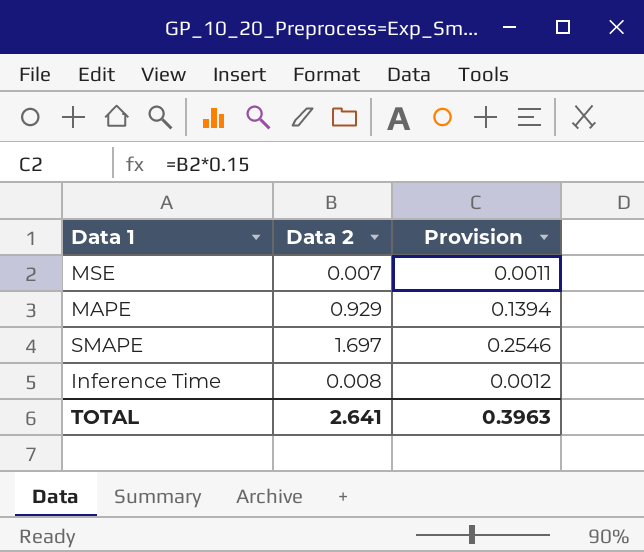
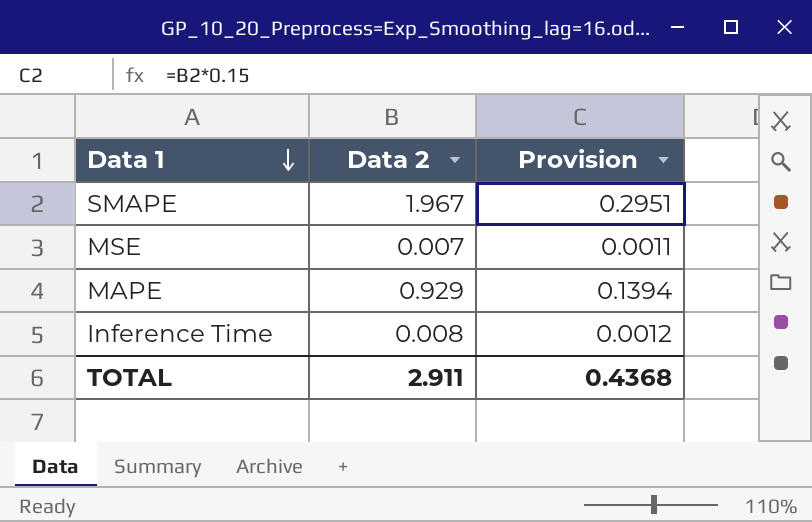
row order: none -> Data 1 descending
SMAPE | Data 2: 1.697 -> 1.967
SMAPE | Provision: 0.2546 -> 0.2951
TOTAL | Data 2: 2.641 -> 2.911
TOTAL | Provision: 0.3963 -> 0.4368

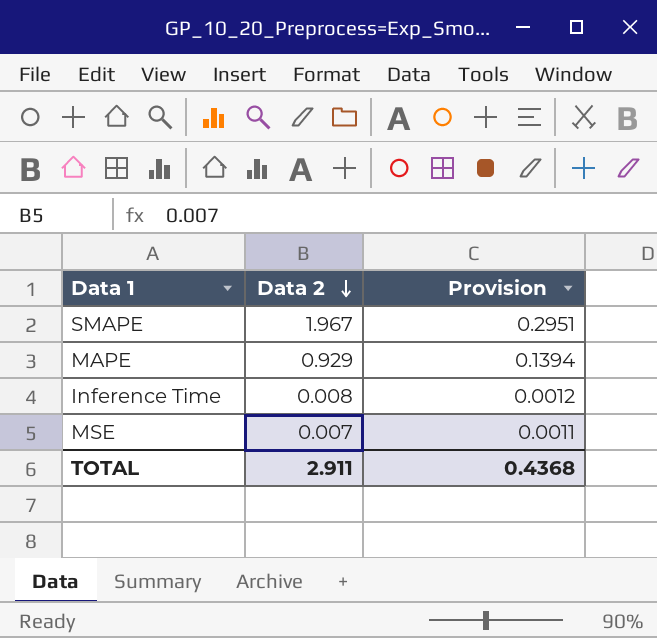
row order: Data 1 descending -> Data 2 descending

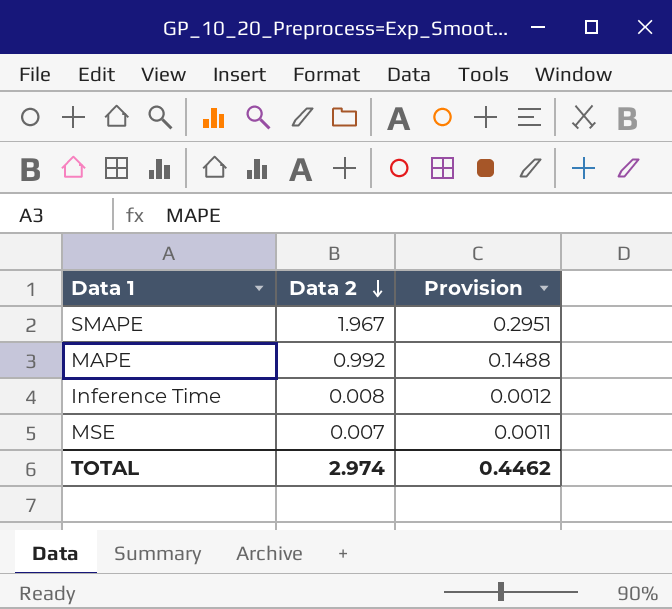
MAPE | Data 2: 0.929 -> 0.992
MAPE | Provision: 0.1394 -> 0.1488
TOTAL | Data 2: 2.911 -> 2.974
TOTAL | Provision: 0.4368 -> 0.4462

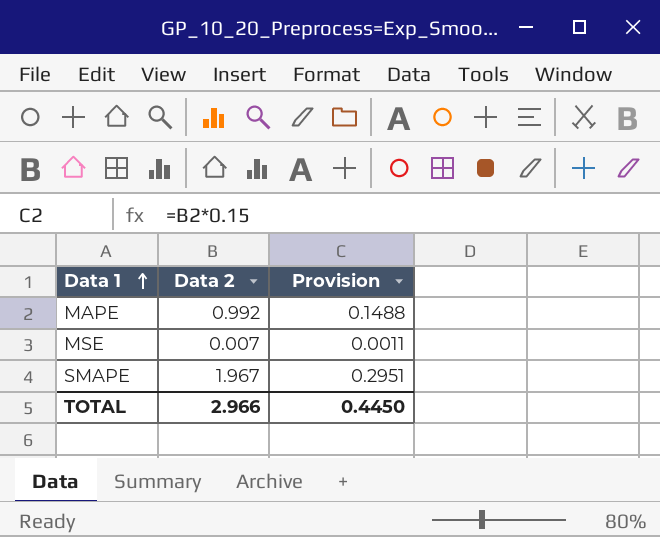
row order: Data 2 descending -> Data 1 ascending
row Inference Time: 0.008 | 0.0012 -> none
TOTAL | Data 2: 2.974 -> 2.966
TOTAL | Provision: 0.4462 -> 0.4450

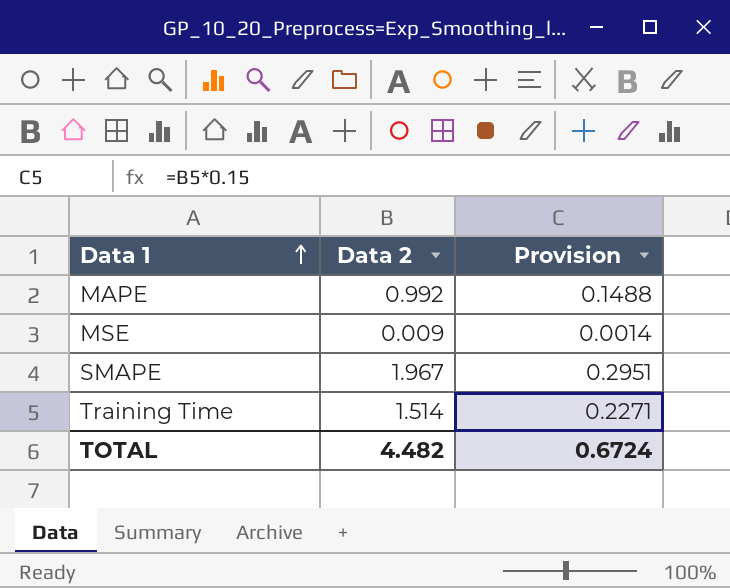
MSE | Data 2: 0.007 -> 0.009
MSE | Provision: 0.0011 -> 0.0014
row Training Time: none -> 1.514 | 0.2271
TOTAL | Data 2: 2.966 -> 4.482
TOTAL | Provision: 0.4450 -> 0.6724

